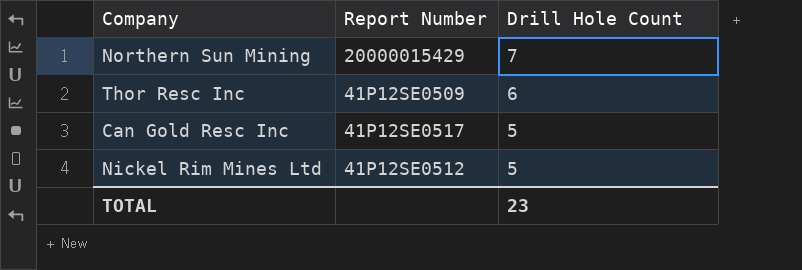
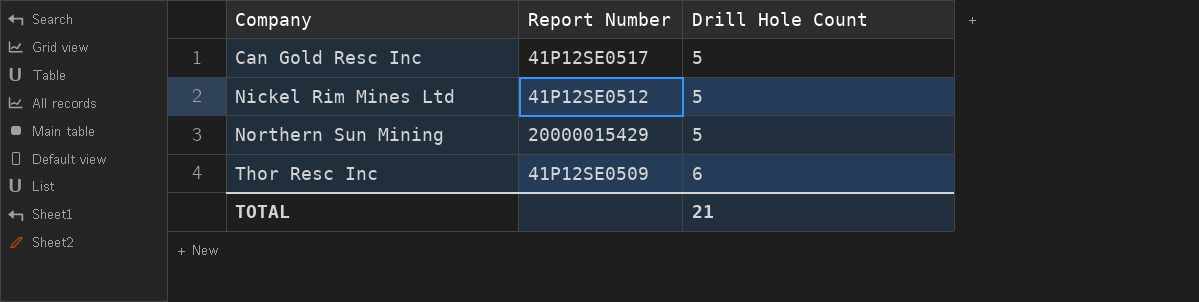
row order: Drill Hole Count descending -> Company ascending
Northern Sun Mining | Drill Hole Count: 7 -> 5
TOTAL | Drill Hole Count: 23 -> 21

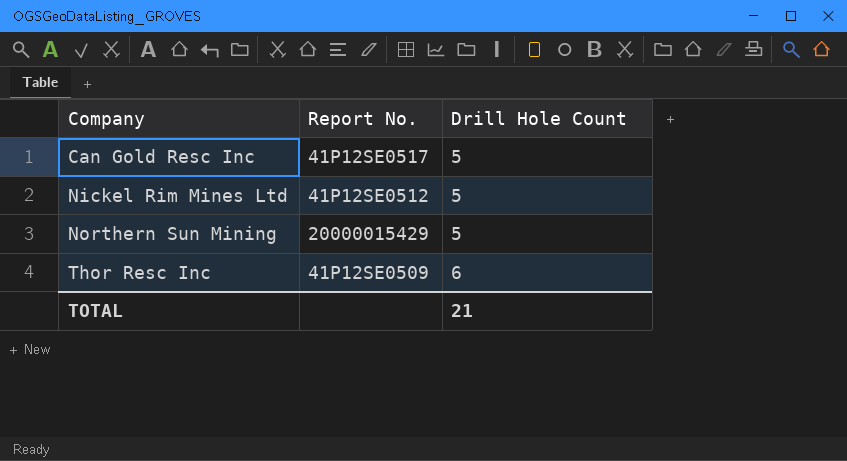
column name: Report Number -> Report No.

